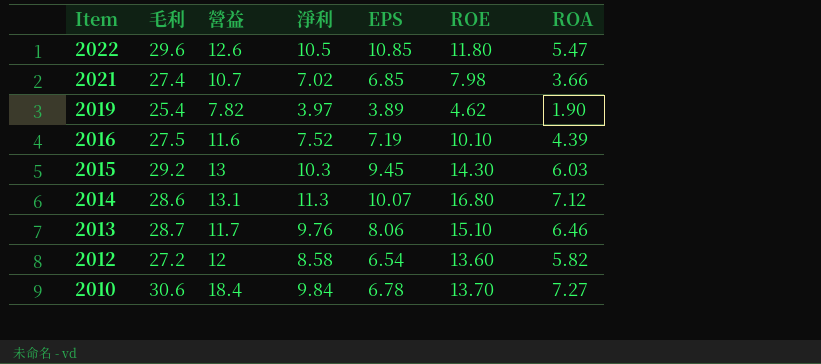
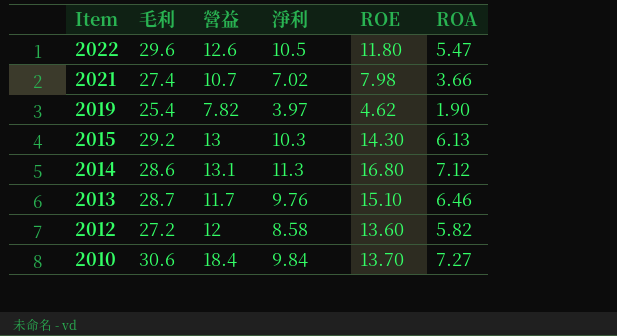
column EPS | position: 5 -> none
row 2016: 27.5 | 11.6 | 7.52 | 7.19 | 10.10 | 4.39 -> none
2015 | ROA: 6.03 -> 6.13

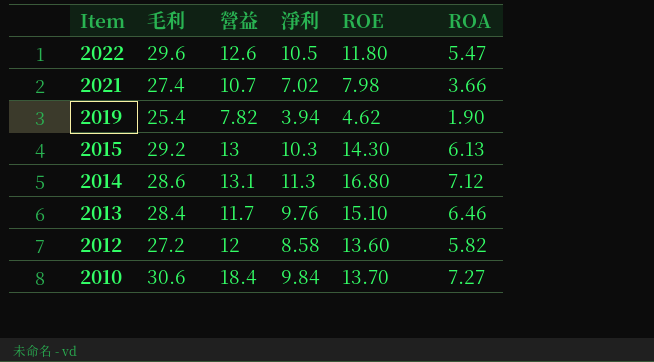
2019 | 淨利: 3.97 -> 3.94
2013 | 毛利: 28.7 -> 28.4

